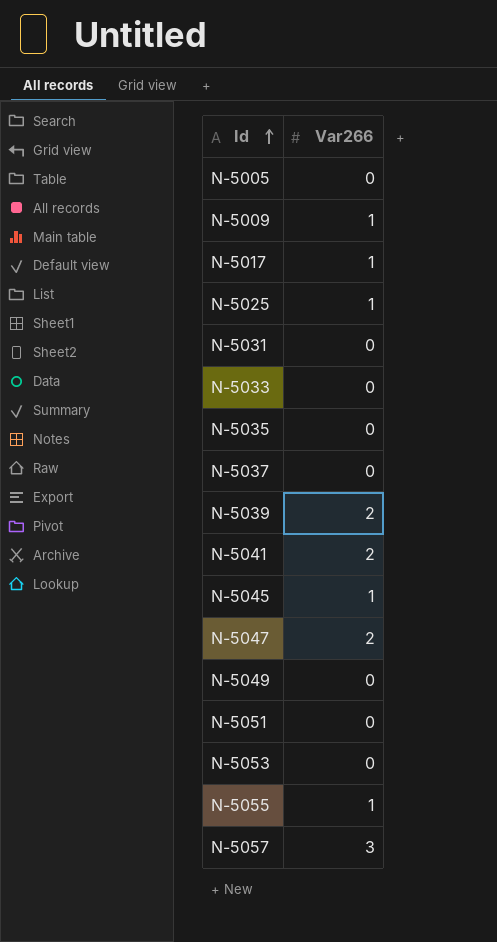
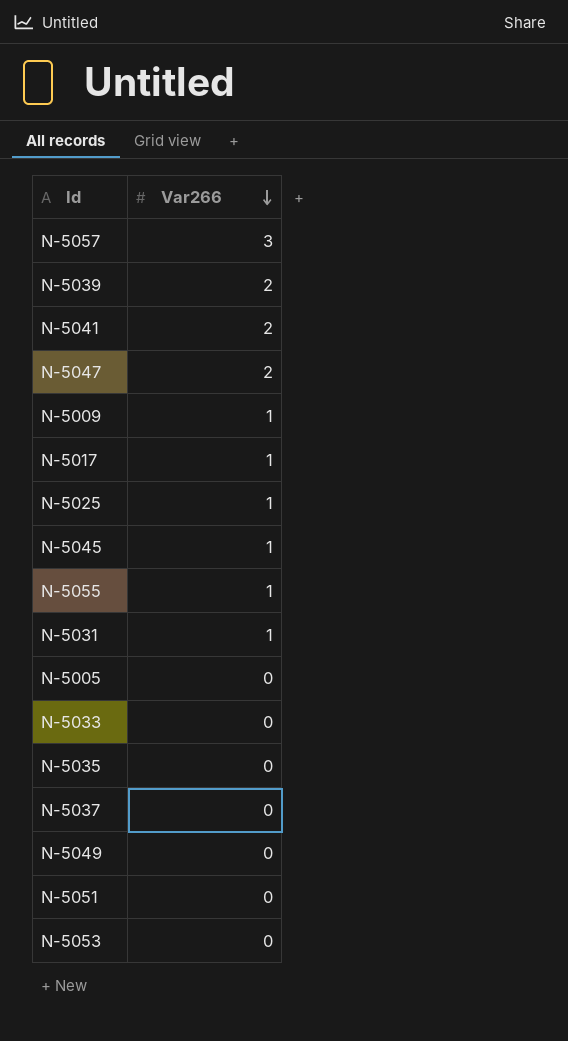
row order: Id ascending -> Var266 descending
N-5031 | Var266: 0 -> 1

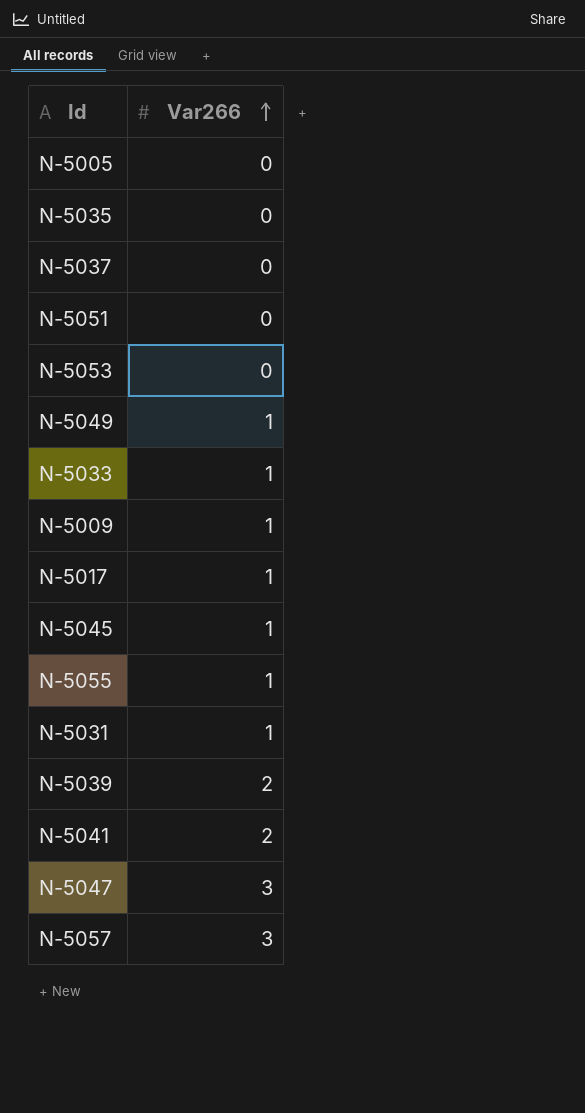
row order: Var266 descending -> Var266 ascending
row N-5025: 1 -> none
N-5049 | Var266: 0 -> 1
N-5033 | Var266: 0 -> 1
N-5047 | Var266: 2 -> 3

